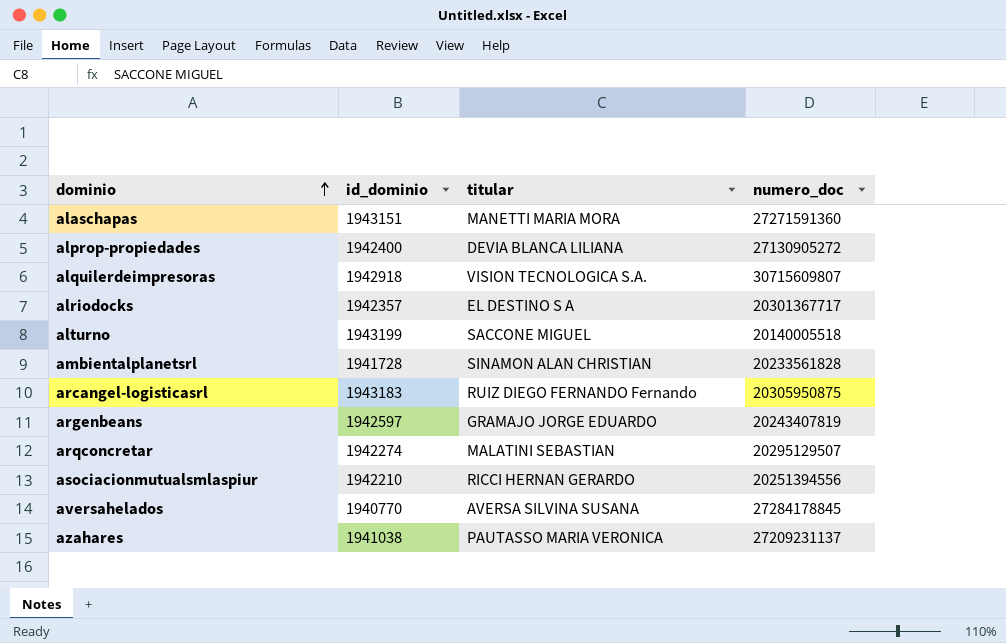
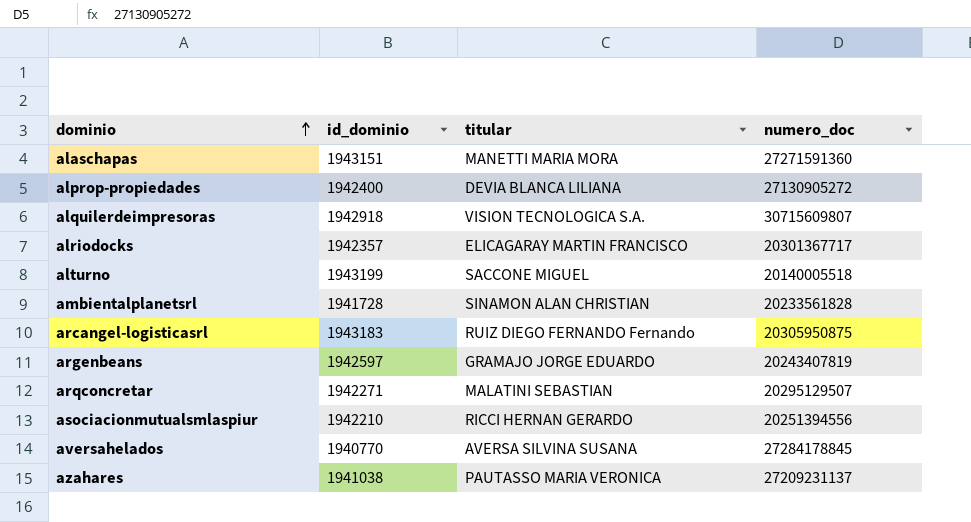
alriodocks | titular: EL DESTINO S A -> ELICAGARAY MARTIN FRANCISCO
arqconcretar | id_dominio: 1942274 -> 1942271

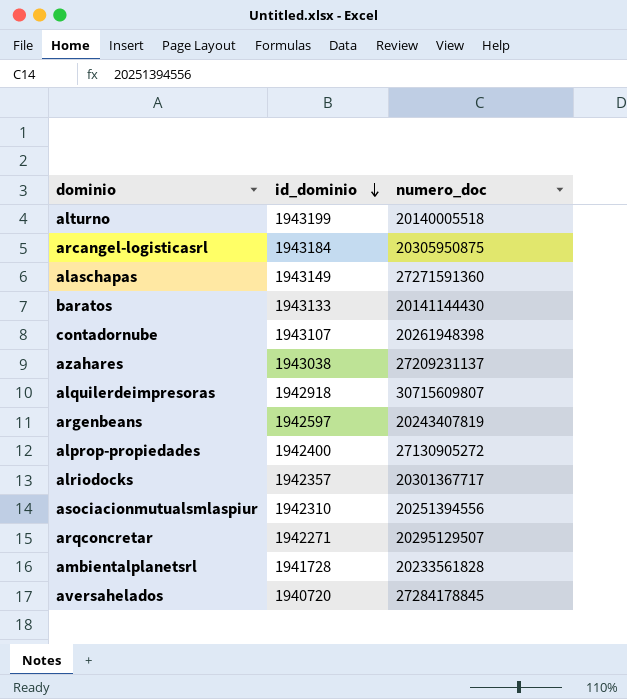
row order: dominio ascending -> id_dominio descending
column titular | position: 3 -> none
arcangel-logisticasrl | id_dominio: 1943183 -> 1943184
alaschapas | id_dominio: 1943151 -> 1943149
row baratos: none -> 1943133 | 20141144430
row contadornube: none -> 1943107 | 20261948398
azahares | id_dominio: 1941038 -> 1943038
asociacionmutualsmlaspiur | id_dominio: 1942210 -> 1942310
aversahelados | id_dominio: 1940770 -> 1940720

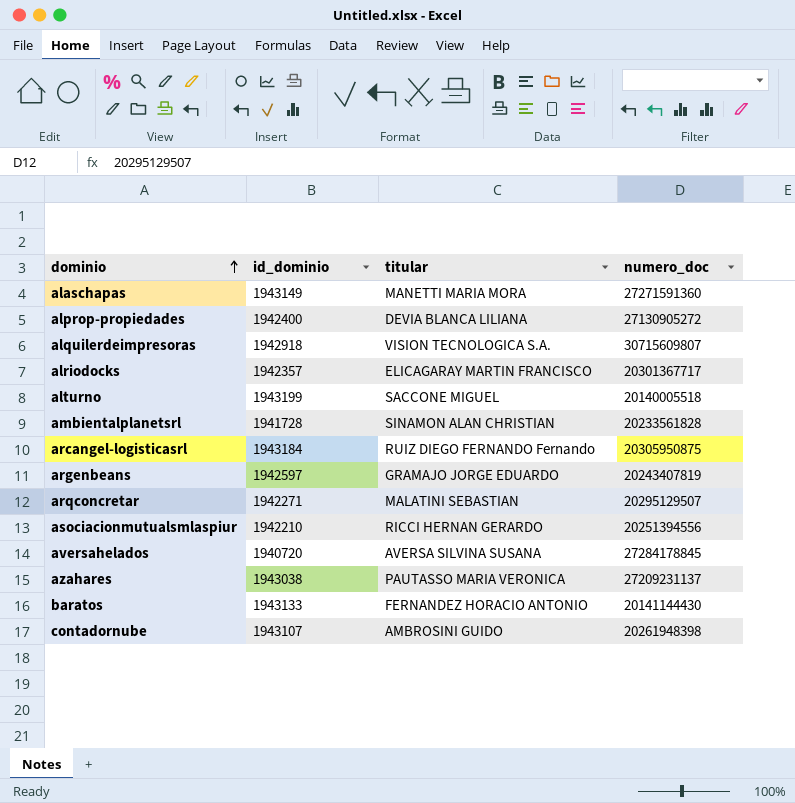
row order: id_dominio descending -> dominio ascending
column titular | position: none -> 3
asociacionmutualsmlaspiur | id_dominio: 1942310 -> 1942210

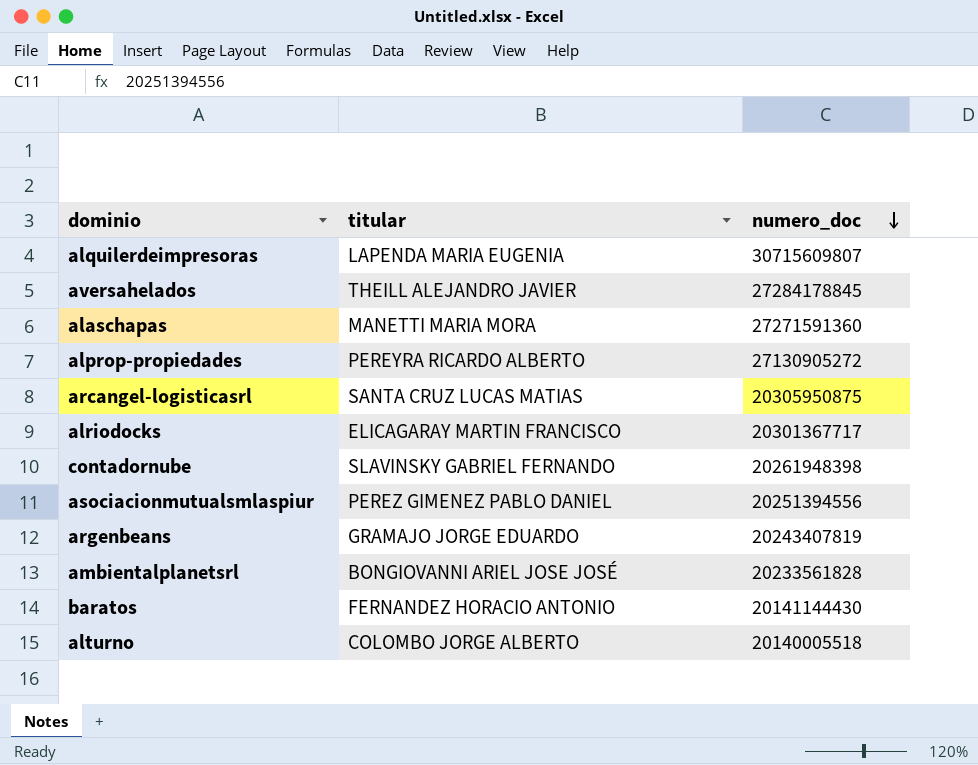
row order: dominio ascending -> numero_doc descending
column id_dominio | position: 2 -> none
row arqconcretar: 1942271 | MALATINI SEBASTIAN | 20295129507 -> none
row azahares: 1943038 | PAUTASSO MARIA VERONICA | 27209231137 -> none
alquilerdeimpresoras | titular: VISION TECNOLOGICA S.A. -> LAPENDA MARIA EUGENIA
aversahelados | titular: AVERSA SILVINA SUSANA -> THEILL ALEJANDRO JAVIER
alprop-propiedades | titular: DEVIA BLANCA LILIANA -> PEREYRA RICARDO ALBERTO
arcangel-logisticasrl | titular: RUIZ DIEGO FERNANDO Fernando -> SANTA CRUZ LUCAS MATIAS
contadornube | titular: AMBROSINI GUIDO -> SLAVINSKY GABRIEL FERNANDO
asociacionmutualsmlaspiur | titular: RICCI HERNAN GERARDO -> PEREZ GIMENEZ PABLO DANIEL
ambientalplanetsrl | titular: SINAMON ALAN CHRISTIAN -> BONGIOVANNI ARIEL JOSE JOSÉ
alturno | titular: SACCONE MIGUEL -> COLOMBO JORGE ALBERTO

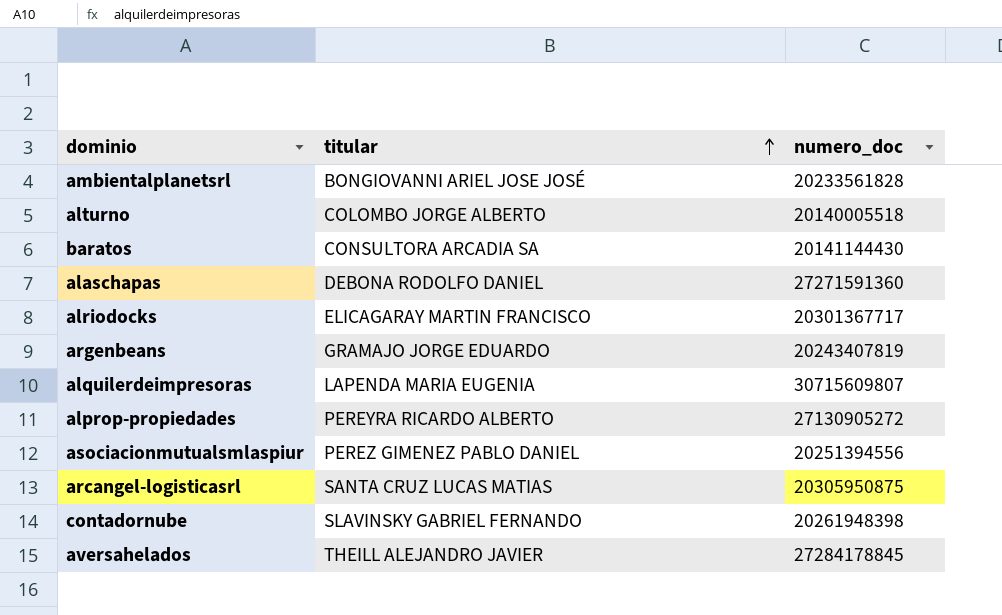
row order: numero_doc descending -> titular ascending
baratos | titular: FERNANDEZ HORACIO ANTONIO -> CONSULTORA ARCADIA SA
alaschapas | titular: MANETTI MARIA MORA -> DEBONA RODOLFO DANIEL

